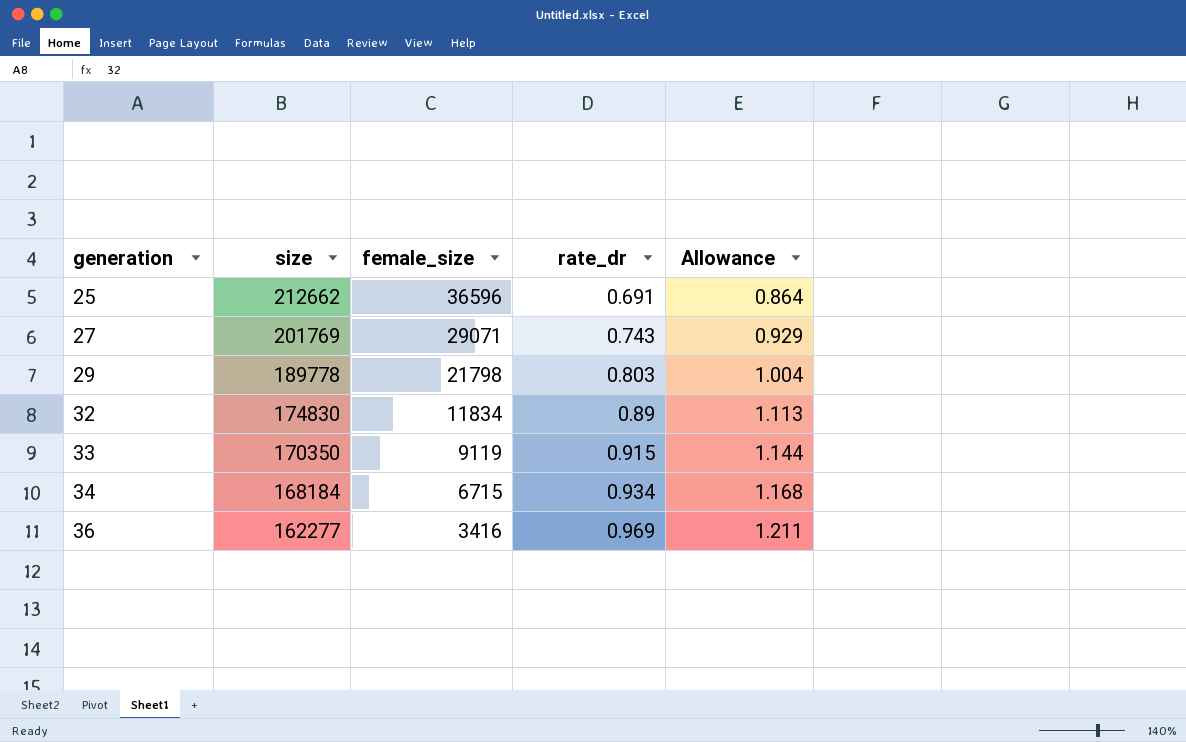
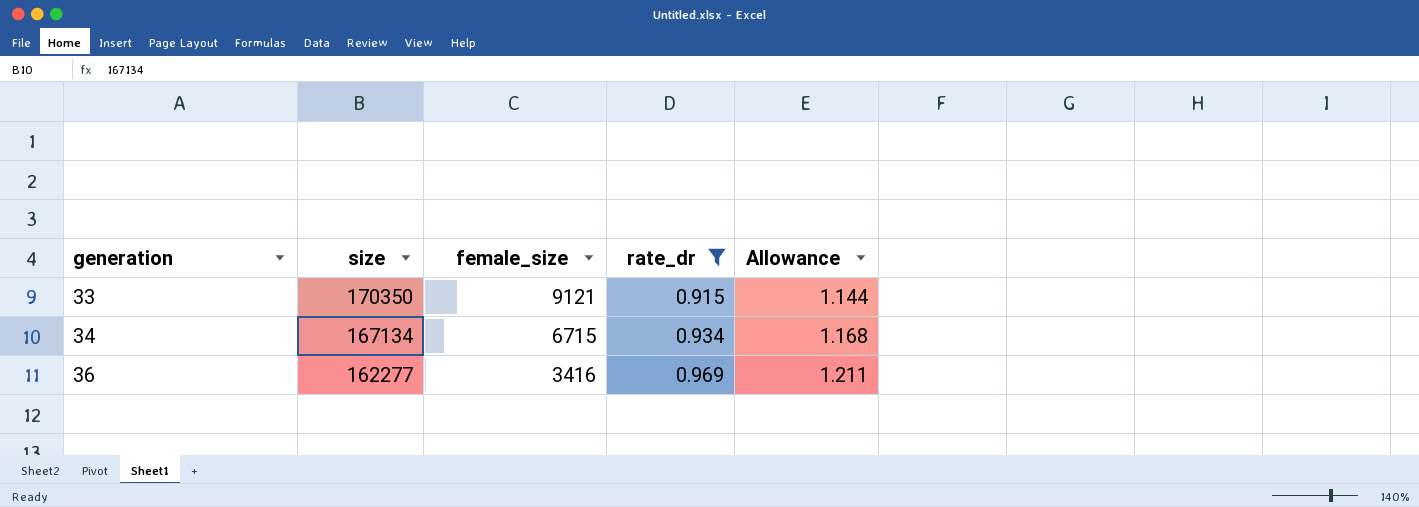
filter: none -> rate_dr >= 0.915
33 | female_size: 9119 -> 9121
34 | size: 168184 -> 167134

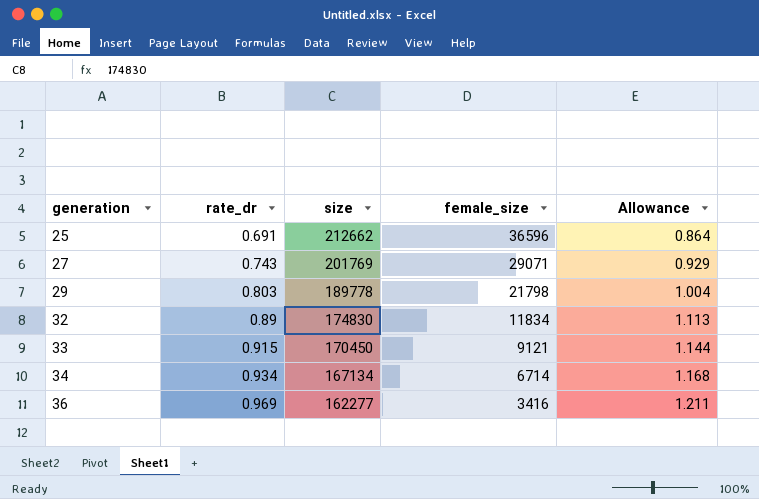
filter: rate_dr >= 0.915 -> none
column rate_dr | position: 4 -> 2
33 | size: 170350 -> 170450
34 | female_size: 6715 -> 6714

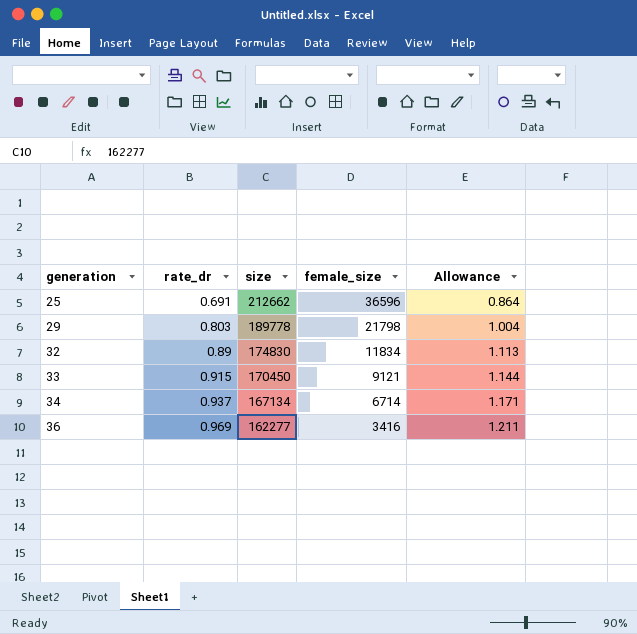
row 27: 0.743 | 201769 | 29071 | 0.929 -> none
34 | rate_dr: 0.934 -> 0.937
34 | Allowance: 1.168 -> 1.171

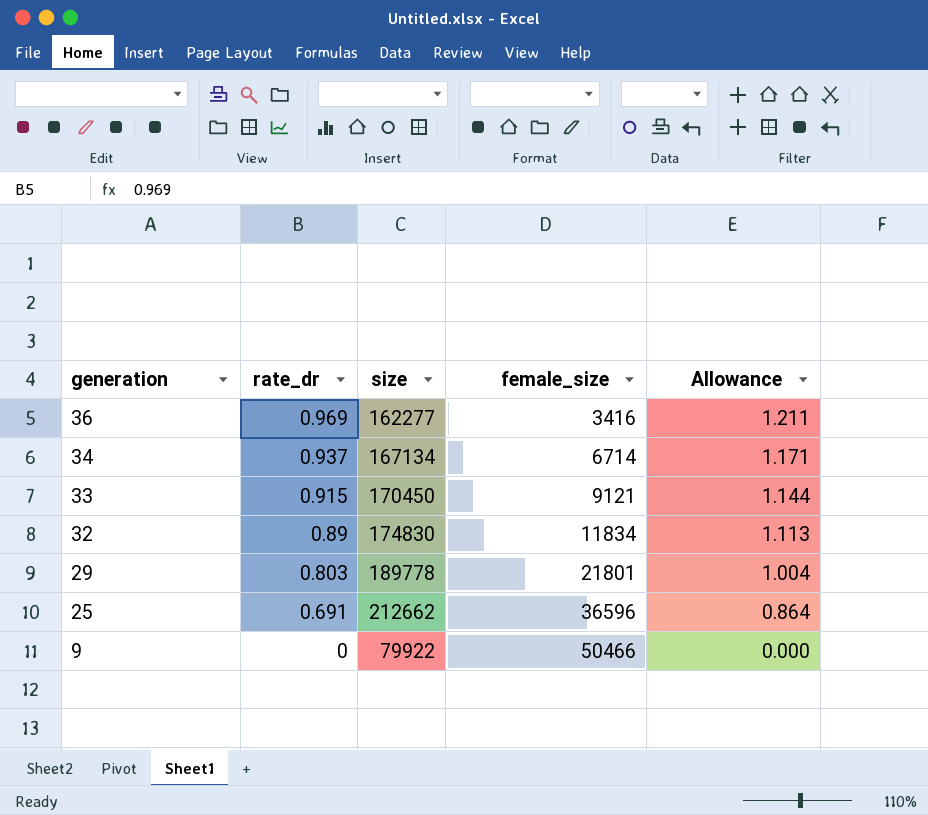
row order: generation ascending -> generation descending
29 | female_size: 21798 -> 21801
row 9: none -> 0 | 79922 | 50466 | 0.000

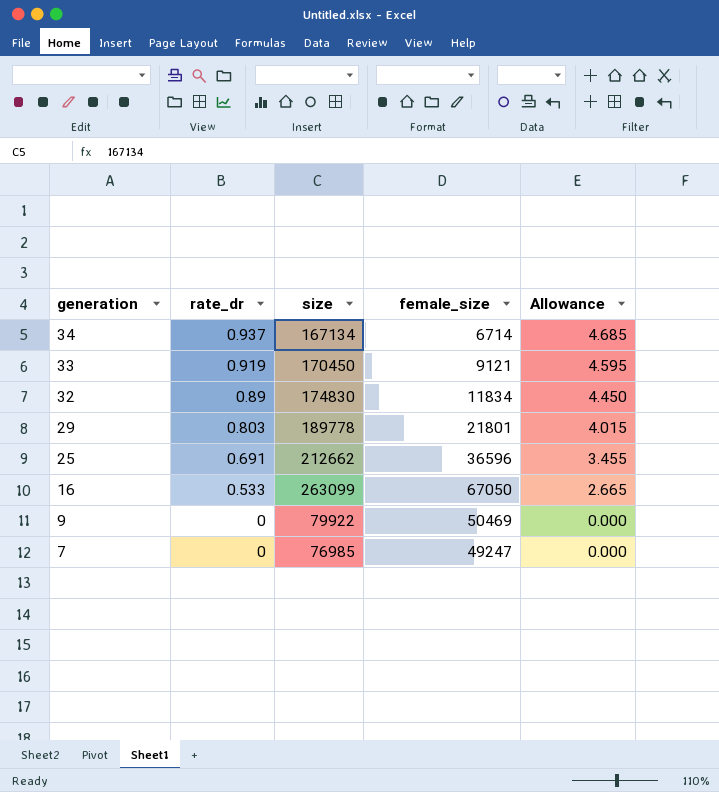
column Allowance | formula: [rate_dr] * 1.25 -> [rate_dr] * 5
row 36: 0.969 | 162277 | 3416 | 1.211 -> none
33 | rate_dr: 0.915 -> 0.919
row 16: none -> 0.533 | 263099 | 67050 | 2.665
9 | female_size: 50466 -> 50469
row 7: none -> 0 | 76985 | 49247 | 0.000

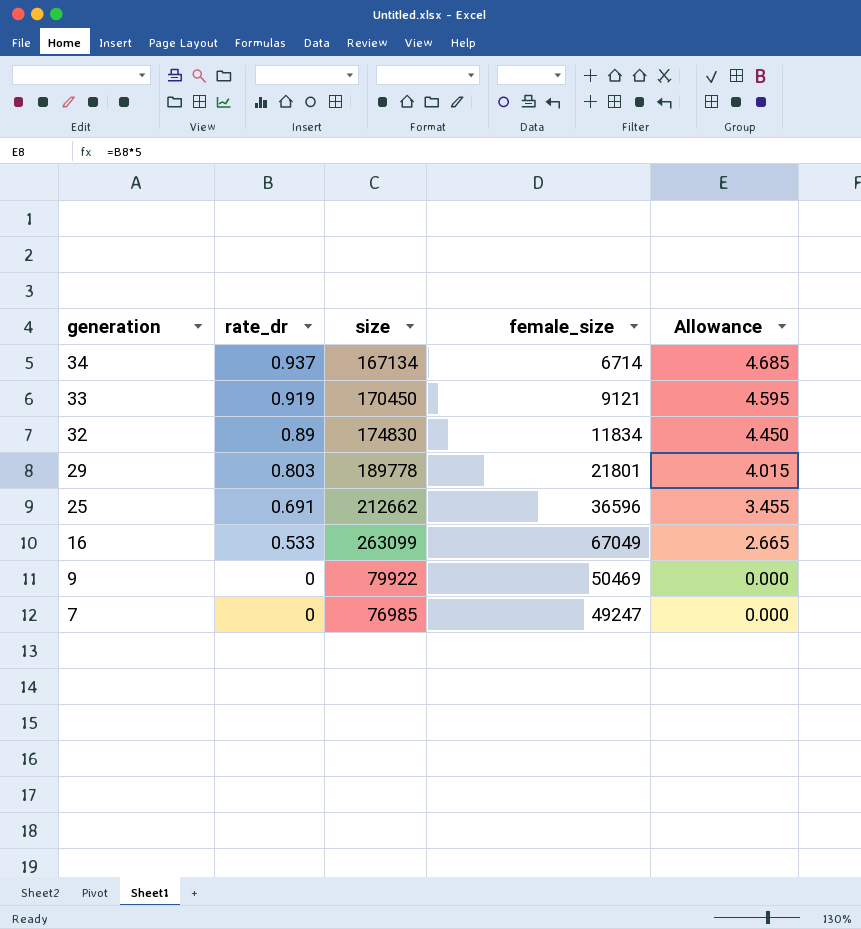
16 | female_size: 67050 -> 67049

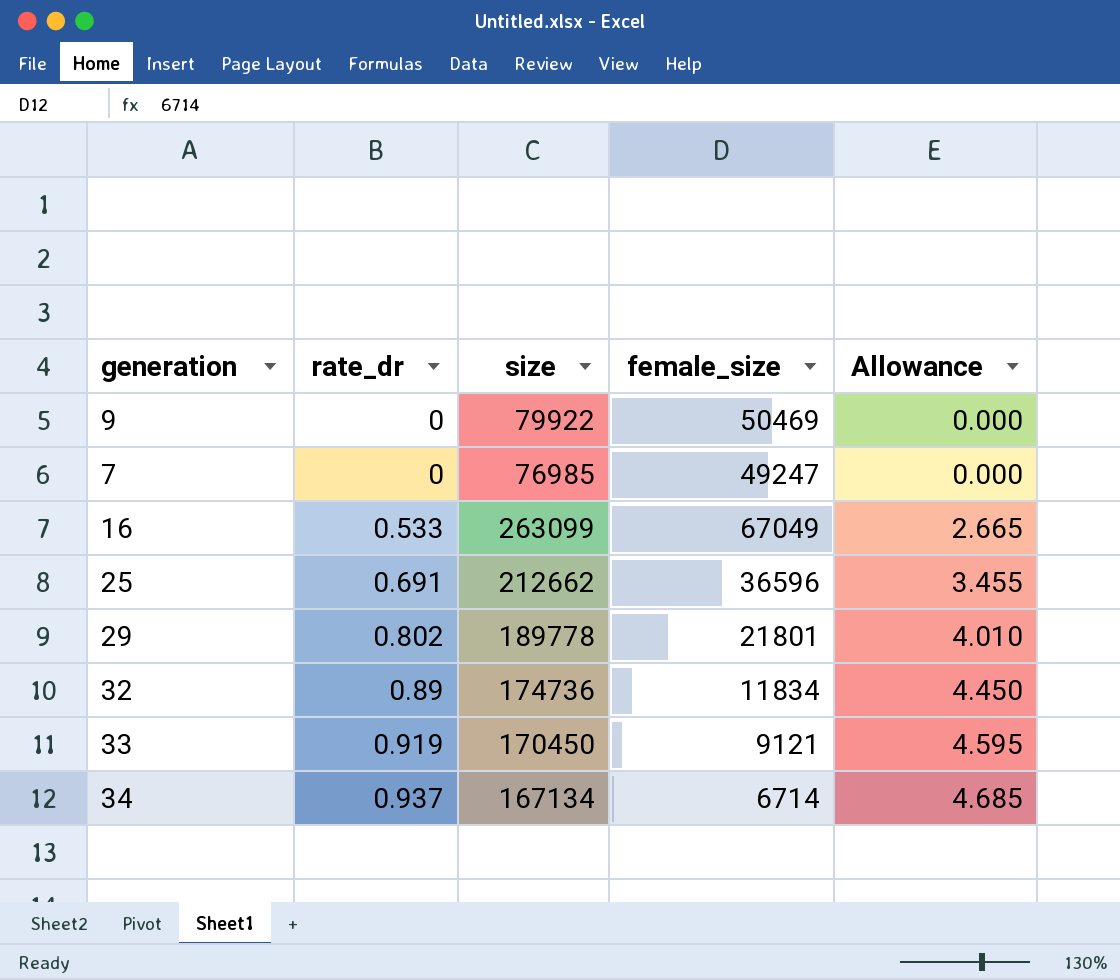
row order: generation descending -> rate_dr ascending
29 | rate_dr: 0.803 -> 0.802
29 | Allowance: 4.015 -> 4.010
32 | size: 174830 -> 174736

